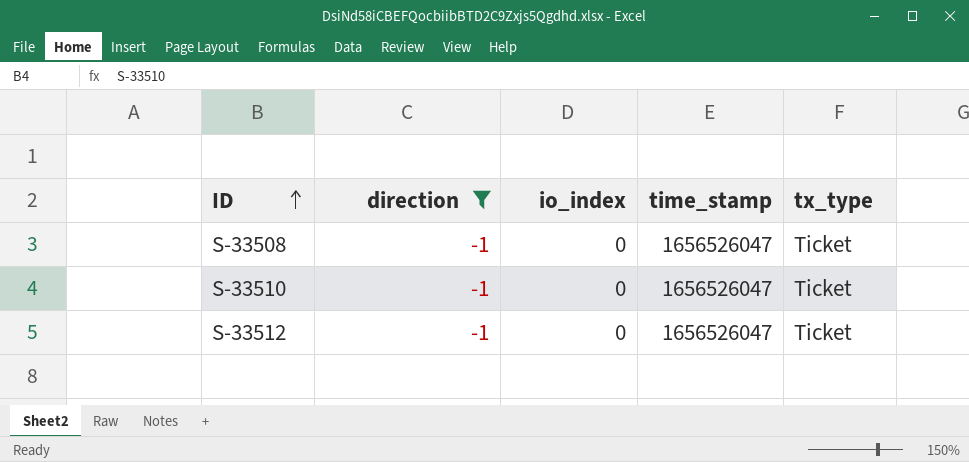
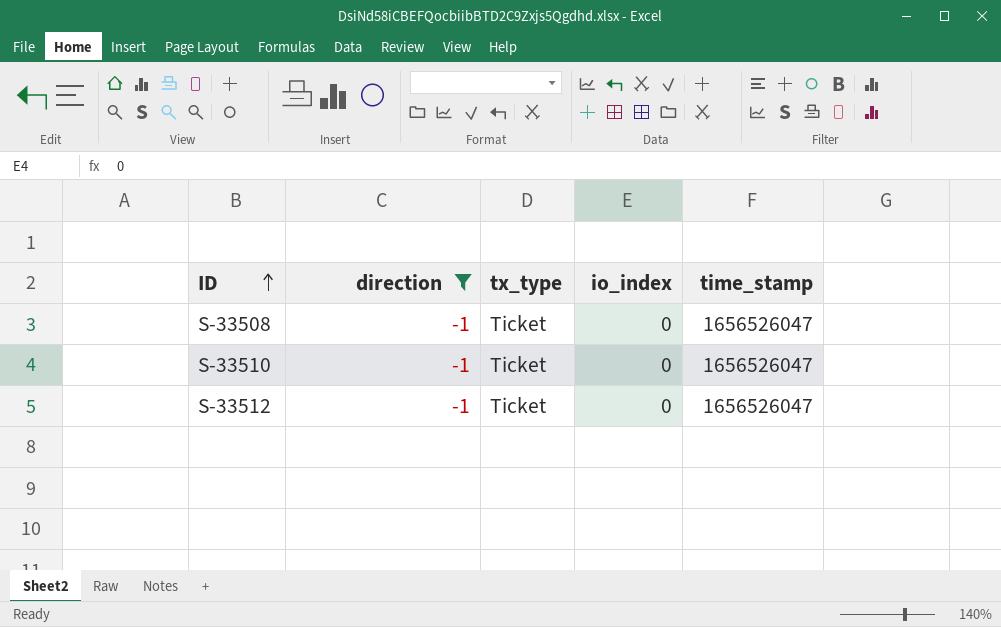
column tx_type | position: 5 -> 3

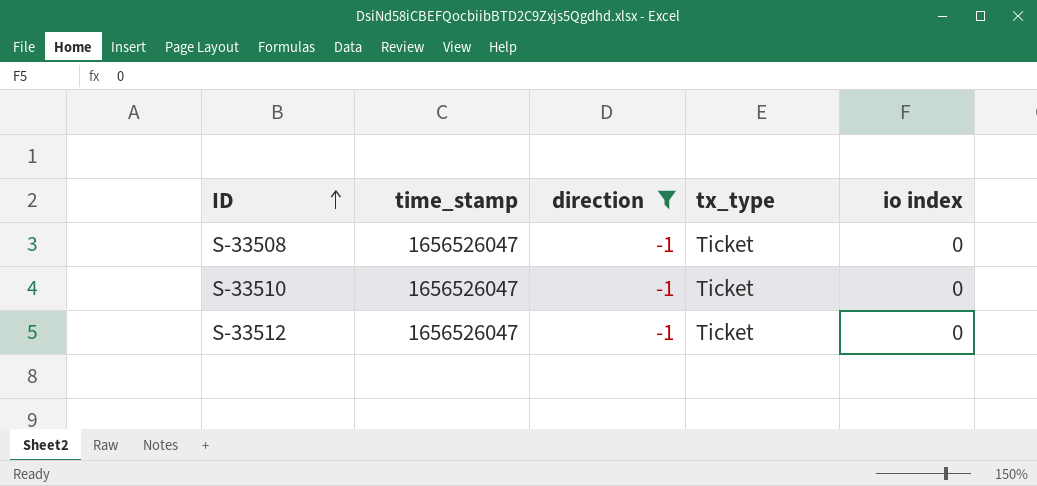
column time_stamp | position: 5 -> 2
column name: io_index -> io index

